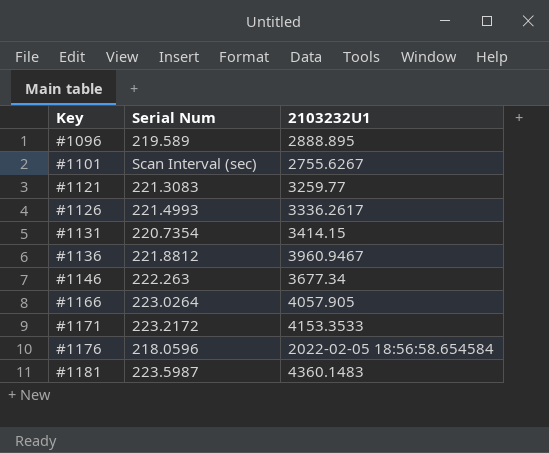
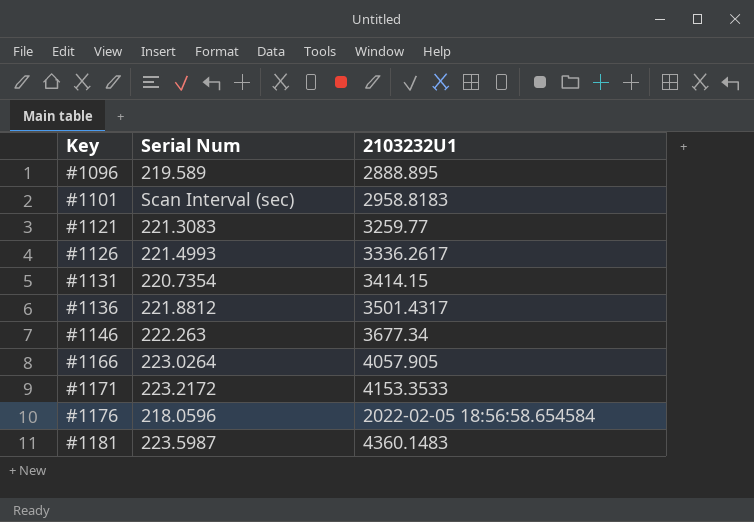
#1101 | 2103232U1: 2755.6267 -> 2958.8183
#1136 | 2103232U1: 3960.9467 -> 3501.4317

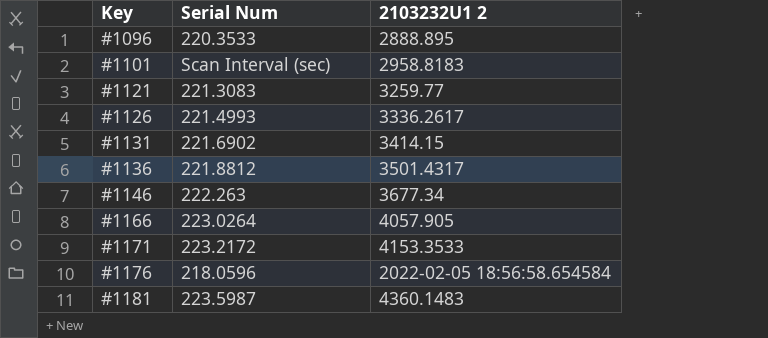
column name: 2103232U1 -> 2103232U1 2
#1096 | Serial Num: 219.589 -> 220.3533
#1131 | Serial Num: 220.7354 -> 221.6902

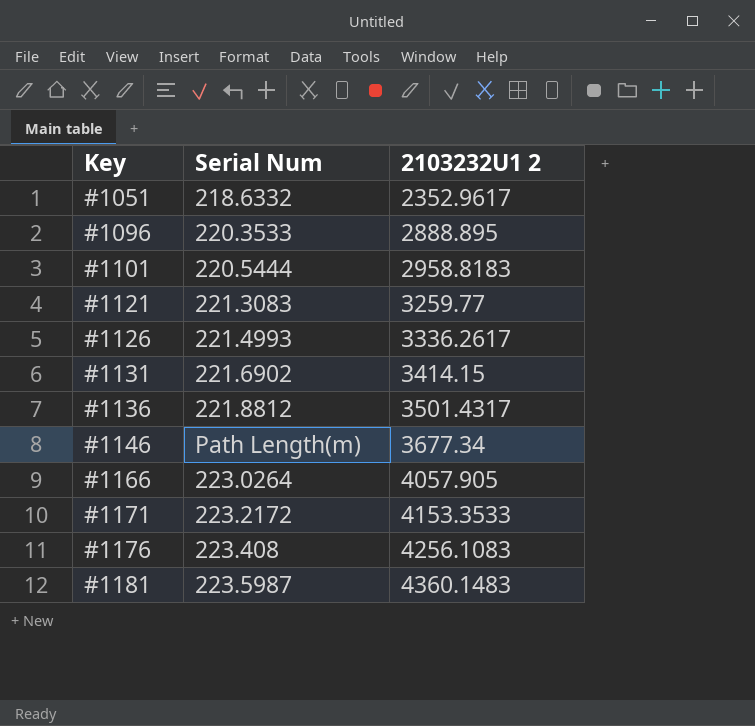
row #1051: none -> 218.6332 | 2352.9617
#1101 | Serial Num: Scan Interval (sec) -> 220.5444
#1146 | Serial Num: 222.263 -> Path Length(m)
#1176 | Serial Num: 218.0596 -> 223.408
#1176 | 2103232U1 2: 2022-02-05 18:56:58.654584 -> 4256.1083

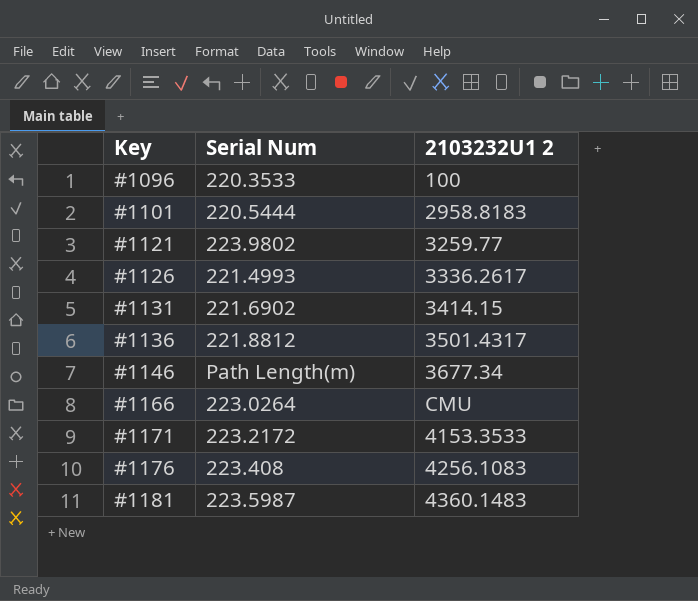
row #1051: 218.6332 | 2352.9617 -> none
#1096 | 2103232U1 2: 2888.895 -> 100
#1121 | Serial Num: 221.3083 -> 223.9802
#1166 | 2103232U1 2: 4057.905 -> CMU

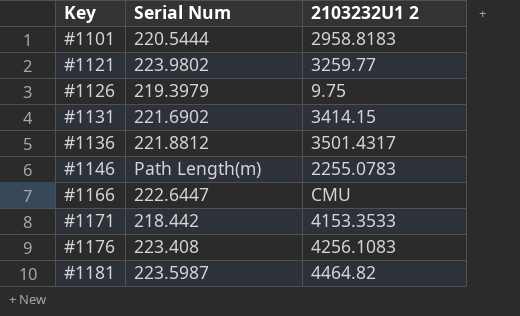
row #1096: 220.3533 | 100 -> none
#1126 | Serial Num: 221.4993 -> 219.3979
#1126 | 2103232U1 2: 3336.2617 -> 9.75
#1146 | 2103232U1 2: 3677.34 -> 2255.0783
#1166 | Serial Num: 223.0264 -> 222.6447
#1171 | Serial Num: 223.2172 -> 218.442
#1181 | 2103232U1 2: 4360.1483 -> 4464.82

